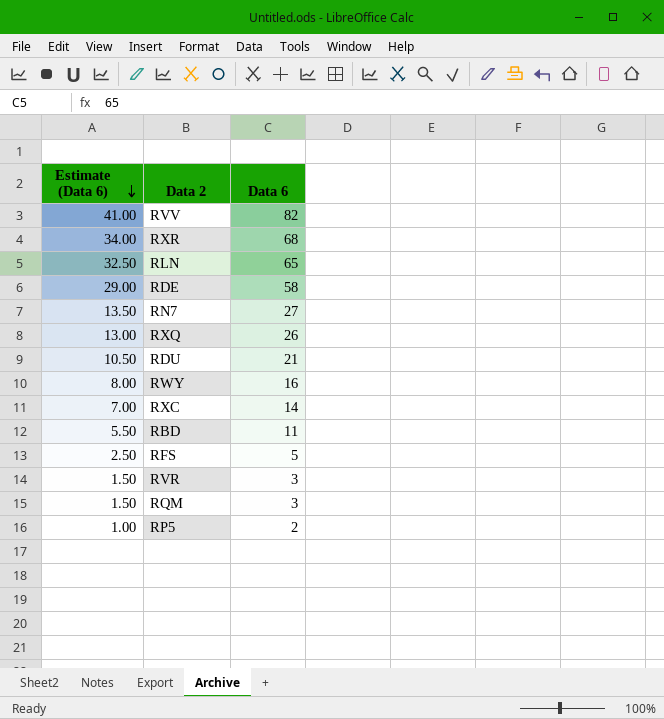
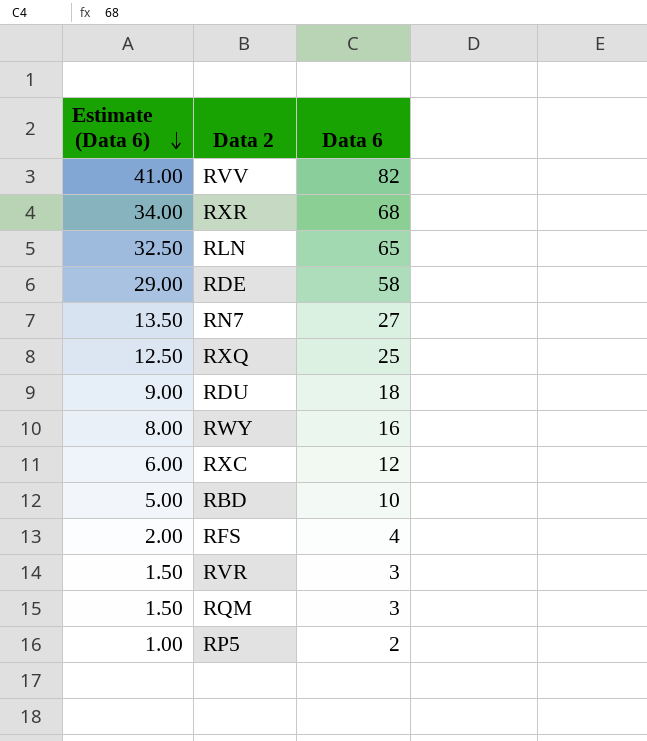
RXQ | Estimate (Data 6): 13.00 -> 12.50
RXQ | Data 6: 26 -> 25
RDU | Estimate (Data 6): 10.50 -> 9.00
RDU | Data 6: 21 -> 18
RXC | Estimate (Data 6): 7.00 -> 6.00
RXC | Data 6: 14 -> 12
RBD | Estimate (Data 6): 5.50 -> 5.00
RBD | Data 6: 11 -> 10
RFS | Estimate (Data 6): 2.50 -> 2.00
RFS | Data 6: 5 -> 4

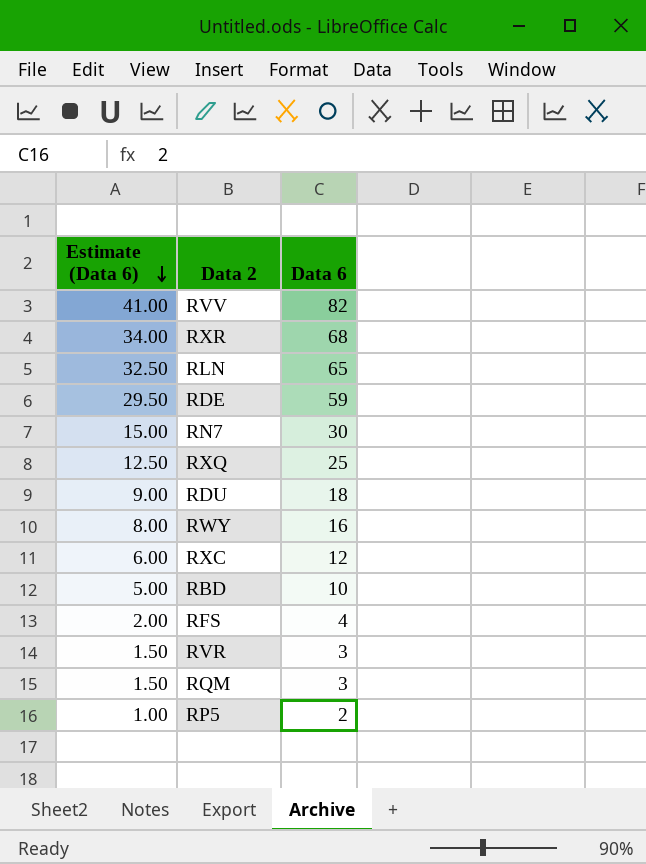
RDE | Estimate (Data 6): 29.00 -> 29.50
RDE | Data 6: 58 -> 59
RN7 | Estimate (Data 6): 13.50 -> 15.00
RN7 | Data 6: 27 -> 30

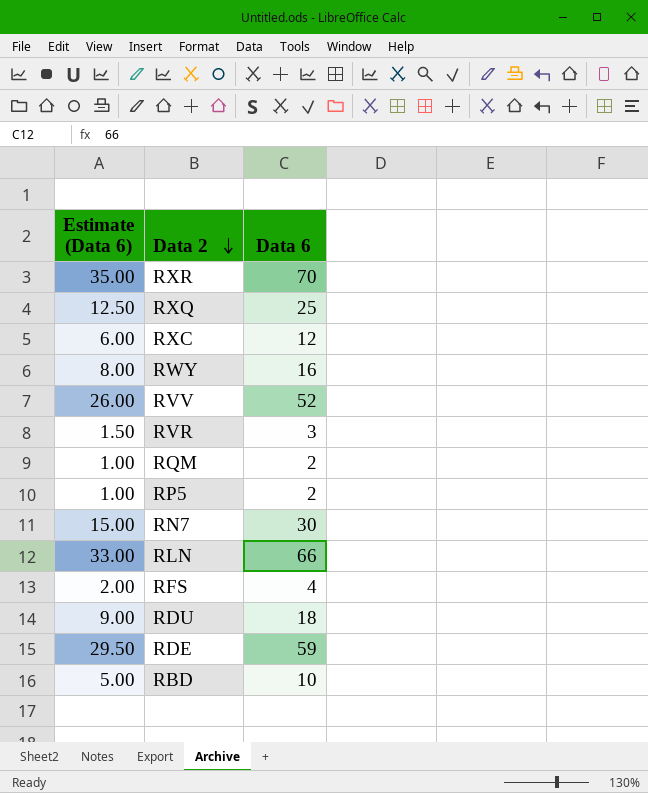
row order: Estimate (Data 6) descending -> Data 2 descending
RXR | Estimate (Data 6): 34.00 -> 35.00
RXR | Data 6: 68 -> 70
RVV | Estimate (Data 6): 41.00 -> 26.00
RVV | Data 6: 82 -> 52
RQM | Estimate (Data 6): 1.50 -> 1.00
RQM | Data 6: 3 -> 2
RLN | Estimate (Data 6): 32.50 -> 33.00
RLN | Data 6: 65 -> 66

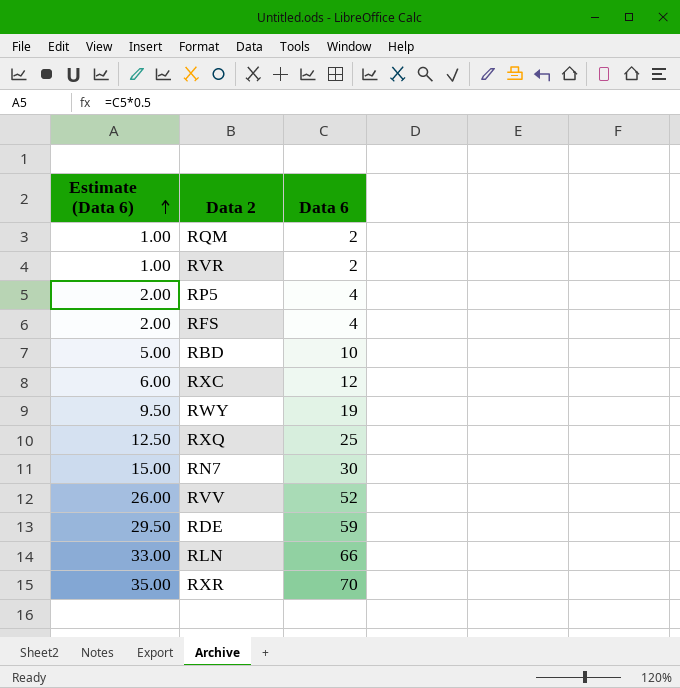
row order: Data 2 descending -> Estimate (Data 6) ascending
row RDU: 9.00 | 18 -> none
RVR | Estimate (Data 6): 1.50 -> 1.00
RVR | Data 6: 3 -> 2
RP5 | Estimate (Data 6): 1.00 -> 2.00
RP5 | Data 6: 2 -> 4
RWY | Estimate (Data 6): 8.00 -> 9.50
RWY | Data 6: 16 -> 19

